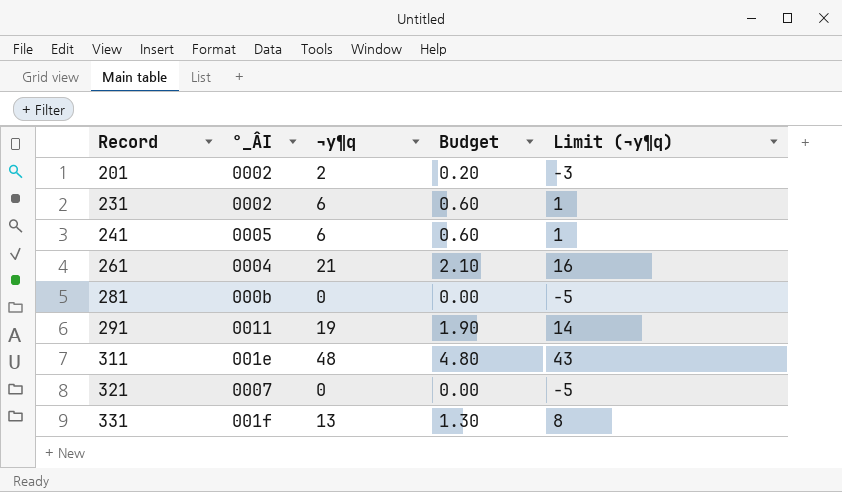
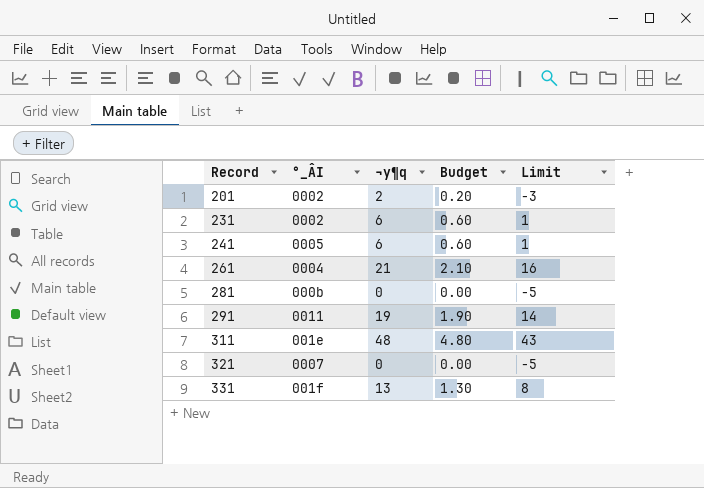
column name: Limit (¬y¶q) -> Limit

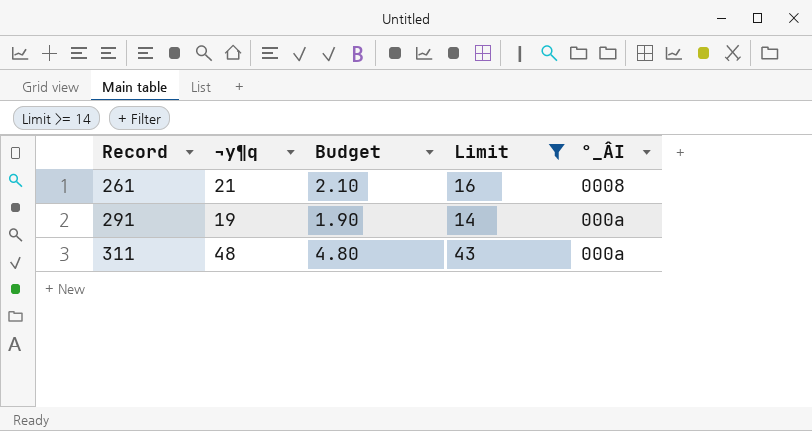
filter: none -> Limit >= 14
column °_ÂI | position: 2 -> 5
261 | °_ÂI: 0004 -> 0008
291 | °_ÂI: 0011 -> 000a
311 | °_ÂI: 001e -> 000a

